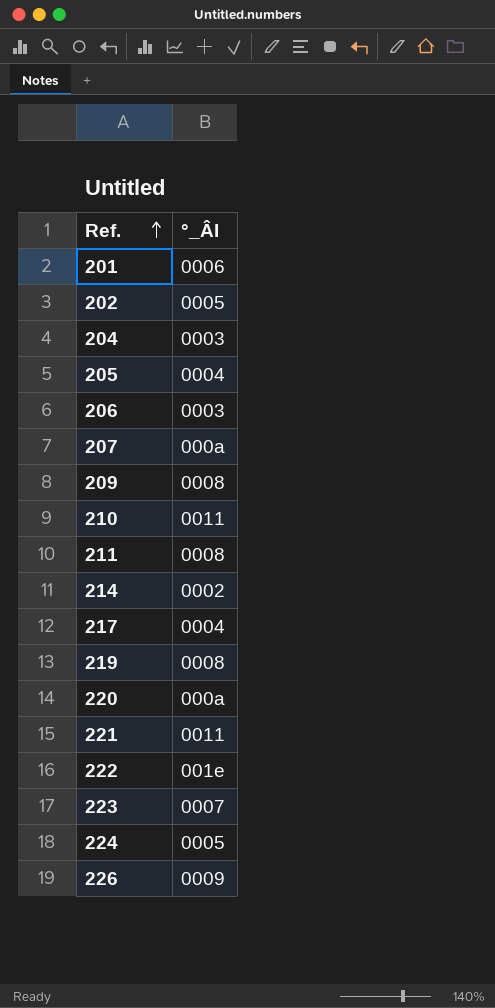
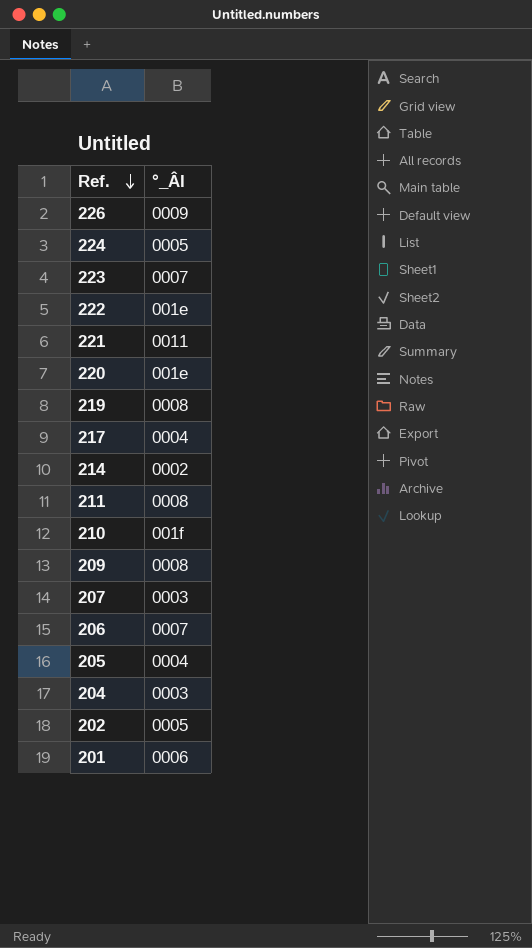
row order: Ref. ascending -> Ref. descending
220 | °_ÂI: 000a -> 001e
210 | °_ÂI: 0011 -> 001f
207 | °_ÂI: 000a -> 0003
206 | °_ÂI: 0003 -> 0007

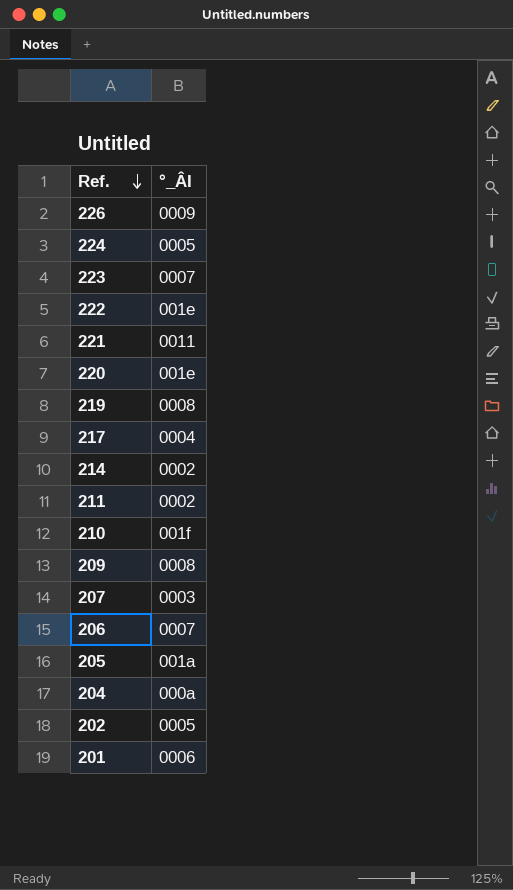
211 | °_ÂI: 0008 -> 0002
205 | °_ÂI: 0004 -> 001a
204 | °_ÂI: 0003 -> 000a

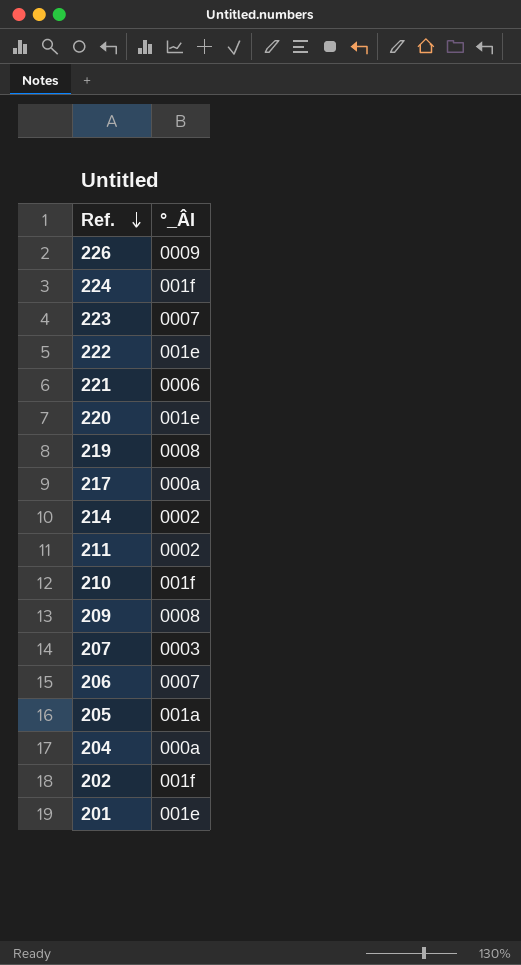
224 | °_ÂI: 0005 -> 001f
221 | °_ÂI: 0011 -> 0006
217 | °_ÂI: 0004 -> 000a
202 | °_ÂI: 0005 -> 001f
201 | °_ÂI: 0006 -> 001e

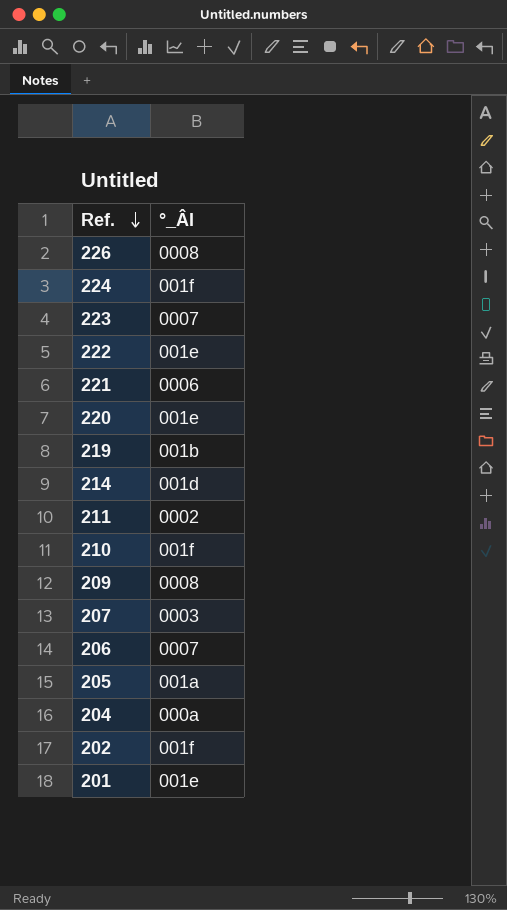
row 217: 000a -> none
226 | °_ÂI: 0009 -> 0008
219 | °_ÂI: 0008 -> 001b
214 | °_ÂI: 0002 -> 001d

